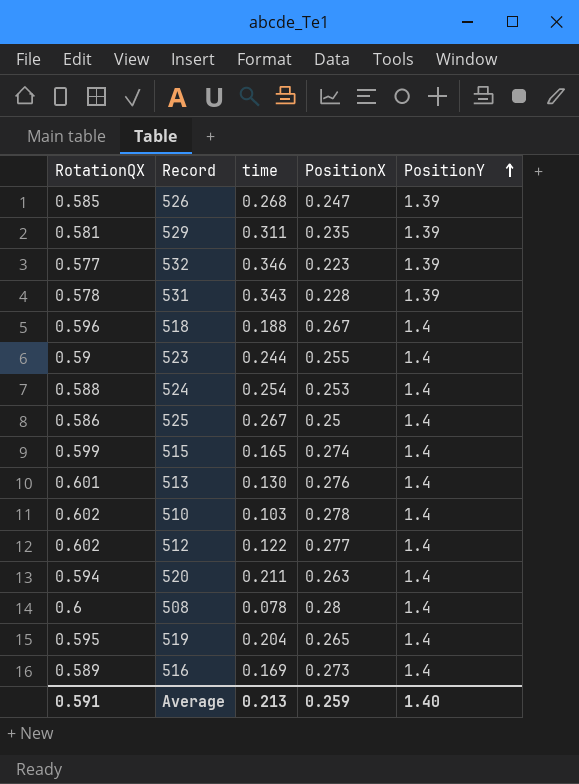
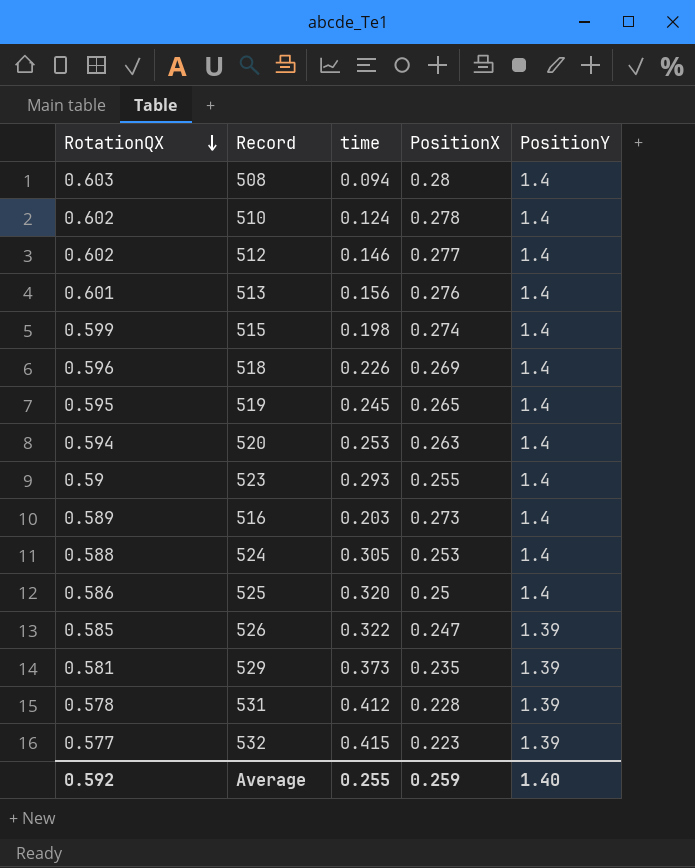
row order: PositionY ascending -> RotationQX descending
508 | RotationQX: 0.6 -> 0.603
508 | time: 0.078 -> 0.094
510 | time: 0.103 -> 0.124
512 | time: 0.122 -> 0.146
513 | time: 0.130 -> 0.156
515 | time: 0.165 -> 0.198
518 | time: 0.188 -> 0.226
518 | PositionX: 0.267 -> 0.269
519 | time: 0.204 -> 0.245
520 | time: 0.211 -> 0.253
523 | time: 0.244 -> 0.293
516 | time: 0.169 -> 0.203
524 | time: 0.254 -> 0.305
525 | time: 0.267 -> 0.320
526 | time: 0.268 -> 0.322
529 | time: 0.311 -> 0.373
531 | time: 0.343 -> 0.412
532 | time: 0.346 -> 0.415
Average | RotationQX: 0.591 -> 0.592
Average | time: 0.213 -> 0.255

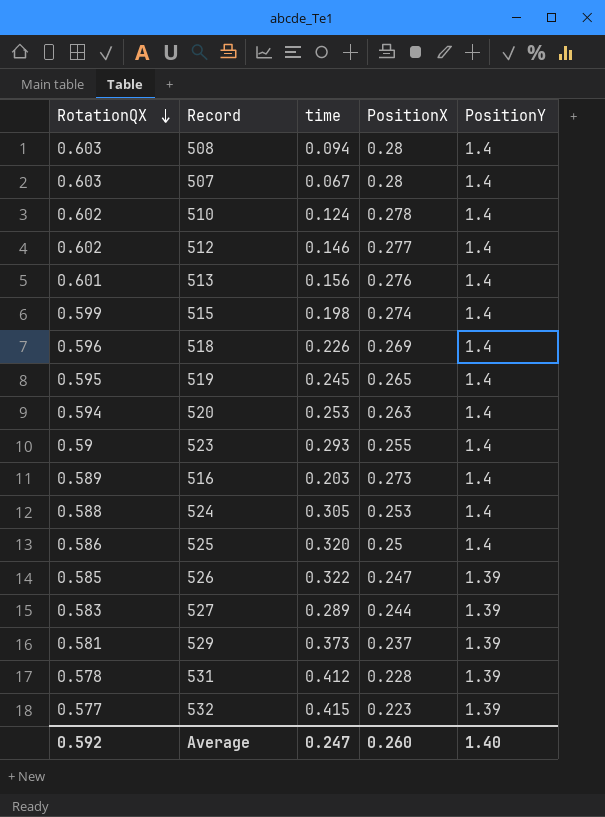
row 507: none -> 0.603 | 0.067 | 0.28 | 1.4
row 527: none -> 0.583 | 0.289 | 0.244 | 1.39
529 | PositionX: 0.235 -> 0.237
Average | time: 0.255 -> 0.247
Average | PositionX: 0.259 -> 0.260

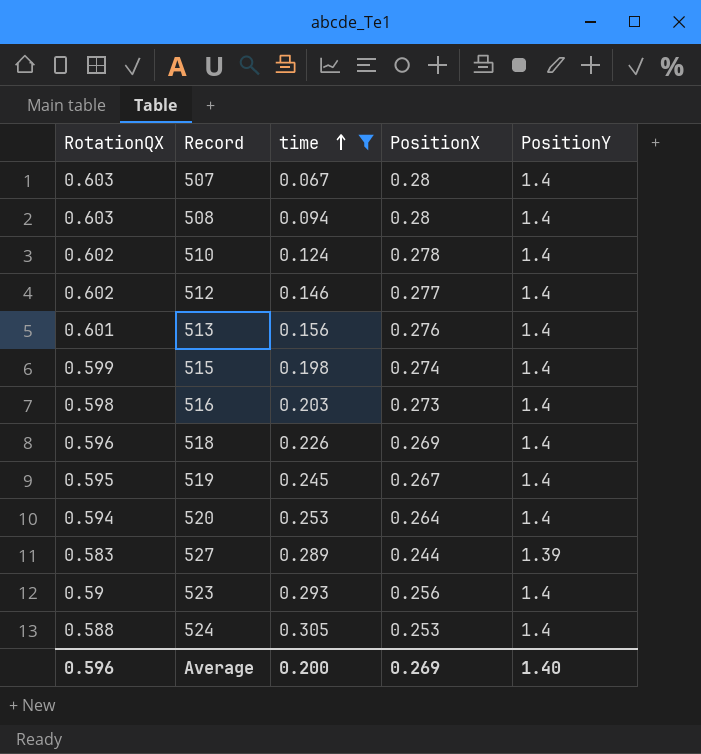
filter: none -> time <= 0.305
row order: RotationQX descending -> time ascending
516 | RotationQX: 0.589 -> 0.598
519 | PositionX: 0.265 -> 0.267
520 | PositionX: 0.263 -> 0.264
523 | PositionX: 0.255 -> 0.256
Average | RotationQX: 0.592 -> 0.596
Average | time: 0.247 -> 0.200
Average | PositionX: 0.260 -> 0.269

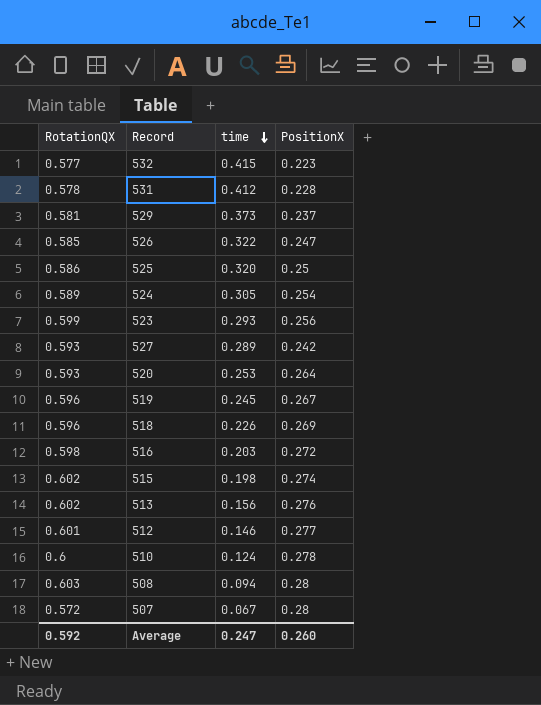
filter: time <= 0.305 -> none
row order: time ascending -> time descending
column PositionY | position: 5 -> none
524 | RotationQX: 0.588 -> 0.589
524 | PositionX: 0.253 -> 0.254
523 | RotationQX: 0.59 -> 0.599
527 | RotationQX: 0.583 -> 0.593
527 | PositionX: 0.244 -> 0.242
520 | RotationQX: 0.594 -> 0.593
519 | RotationQX: 0.595 -> 0.596
516 | PositionX: 0.273 -> 0.272
515 | RotationQX: 0.599 -> 0.602
513 | RotationQX: 0.601 -> 0.602
512 | RotationQX: 0.602 -> 0.601
510 | RotationQX: 0.602 -> 0.6
507 | RotationQX: 0.603 -> 0.572
Average | RotationQX: 0.596 -> 0.592
Average | time: 0.200 -> 0.247
Average | PositionX: 0.269 -> 0.260

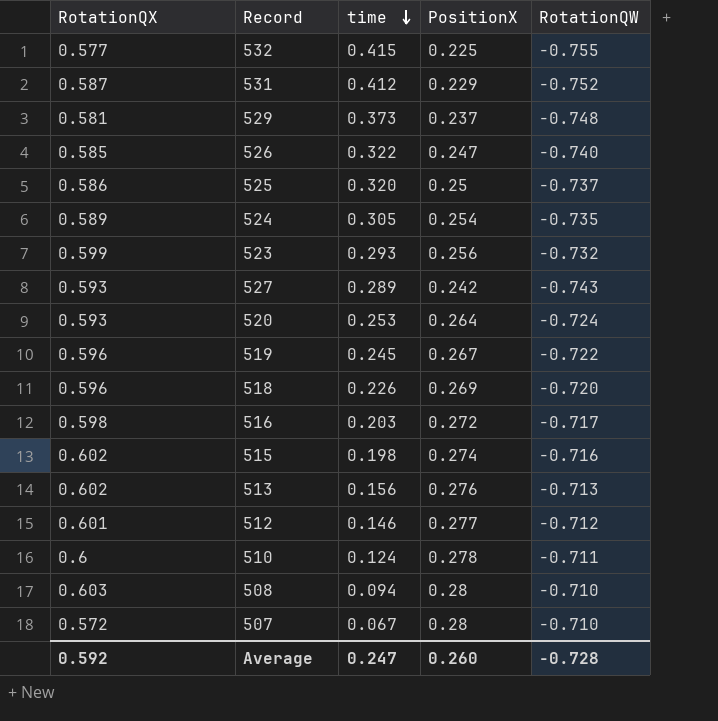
column RotationQW | position: none -> 5
532 | PositionX: 0.223 -> 0.225
531 | RotationQX: 0.578 -> 0.587
531 | PositionX: 0.228 -> 0.229

